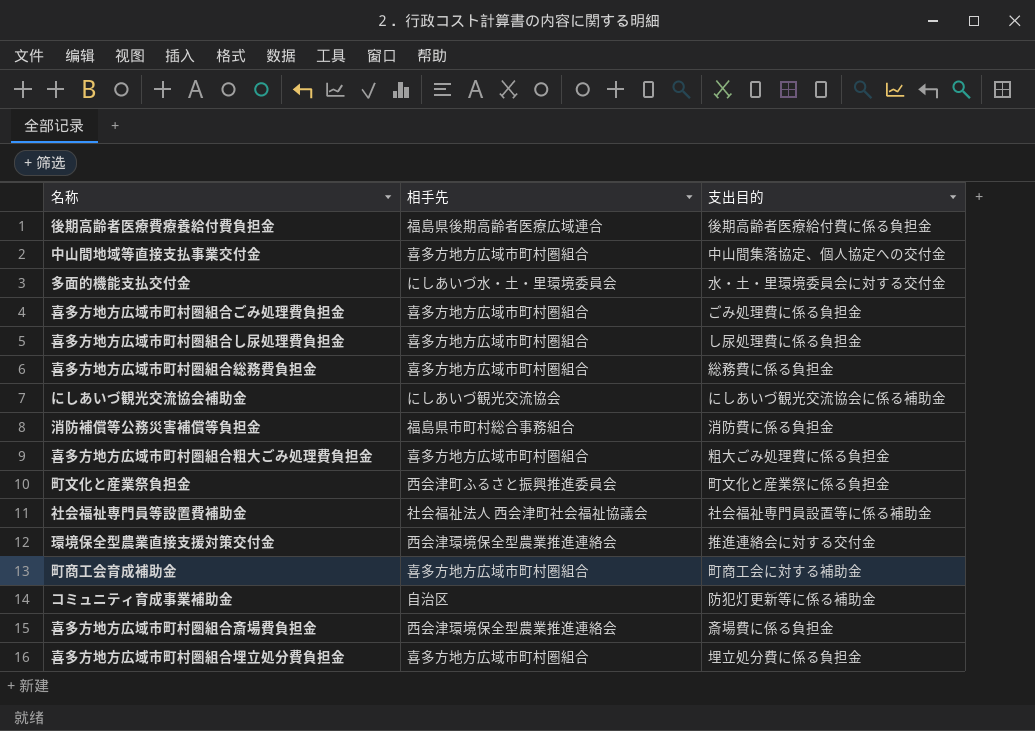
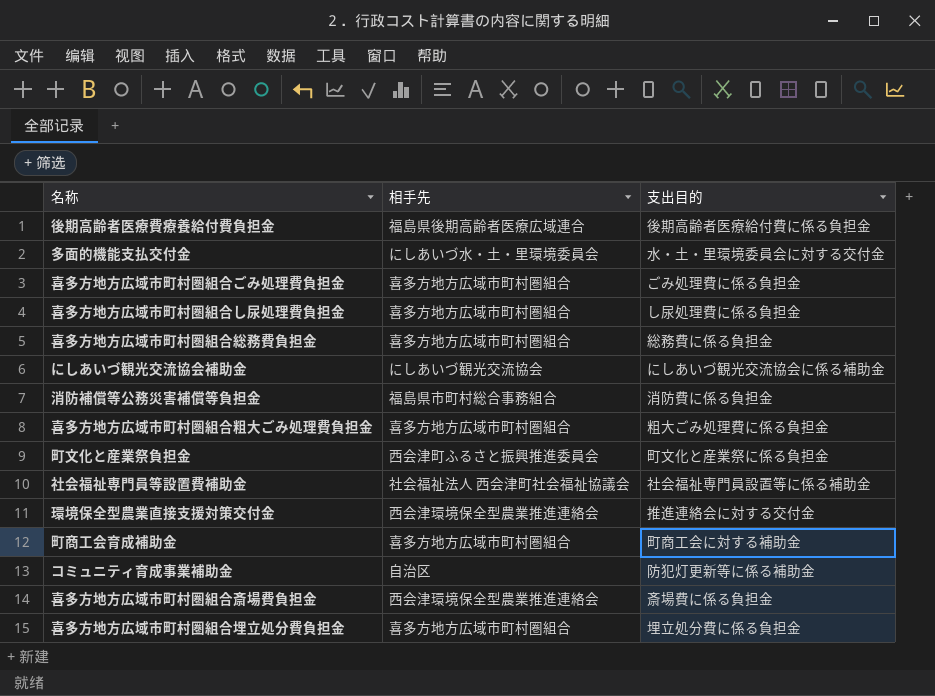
row 中山間地域等直接支払事業交付金: 喜多方地方広域市町村圏組合 | 中山間集落協定、個人協定への交付金 -> none

